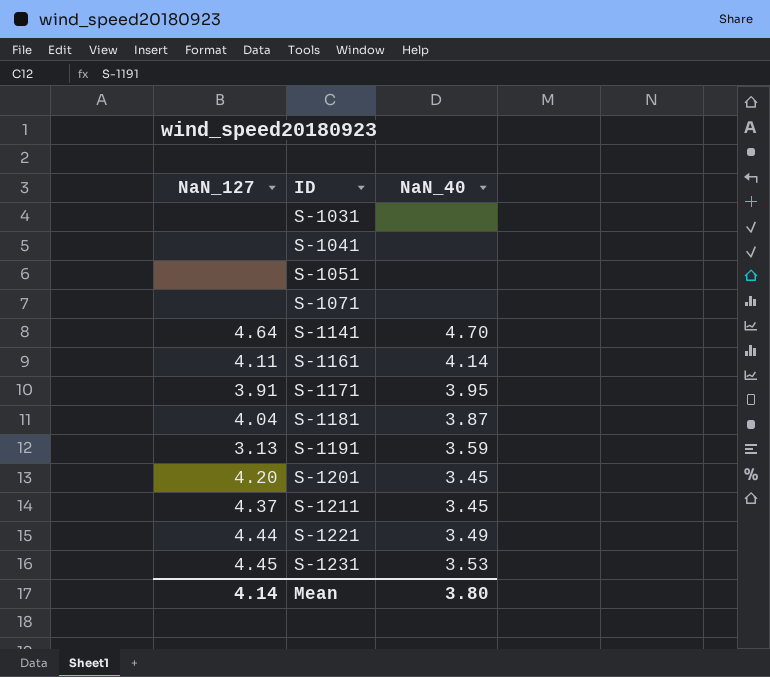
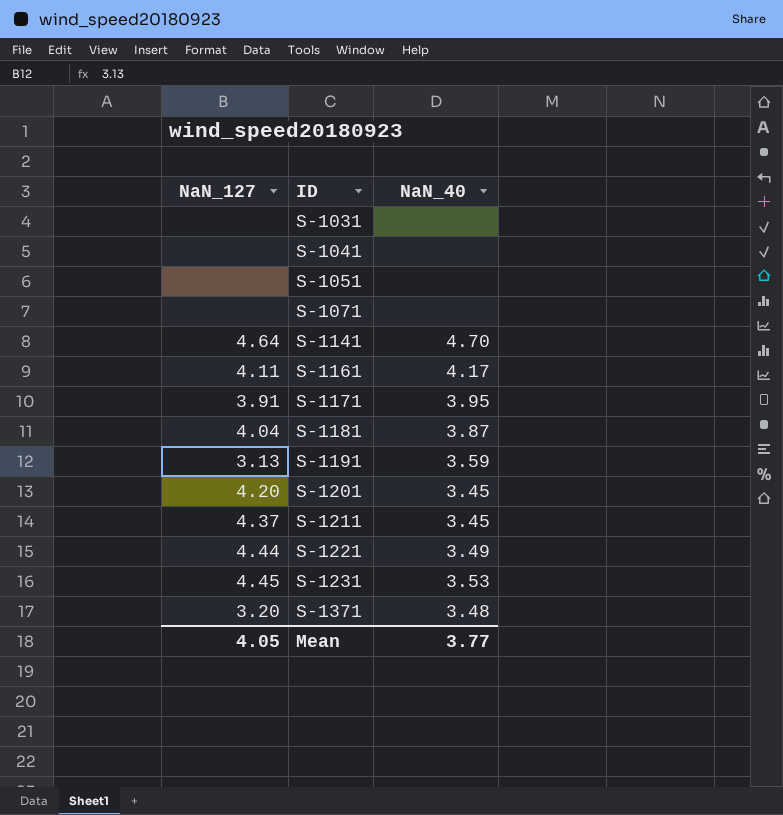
S-1161 | NaN_40: 4.14 -> 4.17
row S-1371: none -> 3.20 | 3.48
Mean | NaN_127: 4.14 -> 4.05
Mean | NaN_40: 3.80 -> 3.77

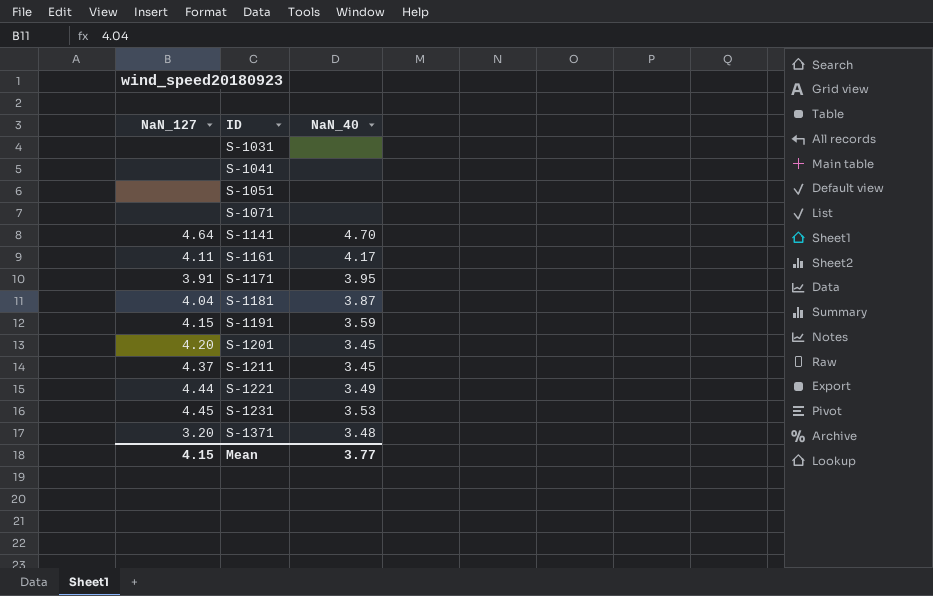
S-1191 | NaN_127: 3.13 -> 4.15
Mean | NaN_127: 4.05 -> 4.15

